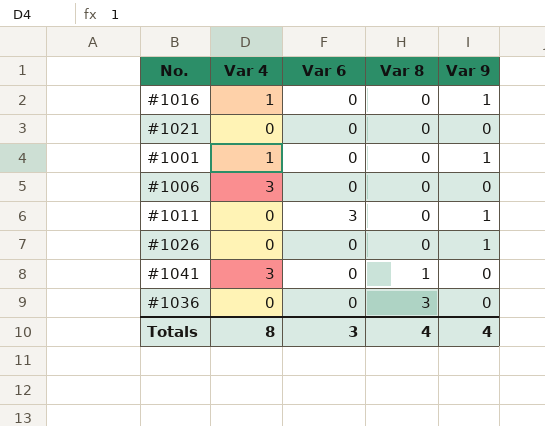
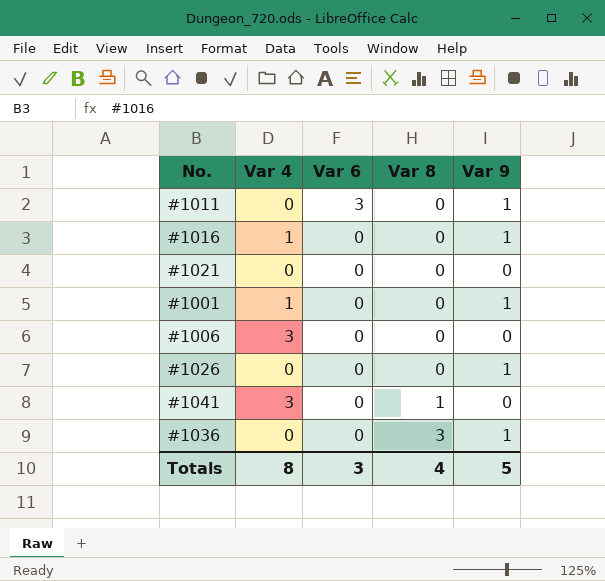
row order: Var 8 ascending -> Var 6 descending
#1036 | Var 9: 0 -> 1
Totals | Var 9: 4 -> 5

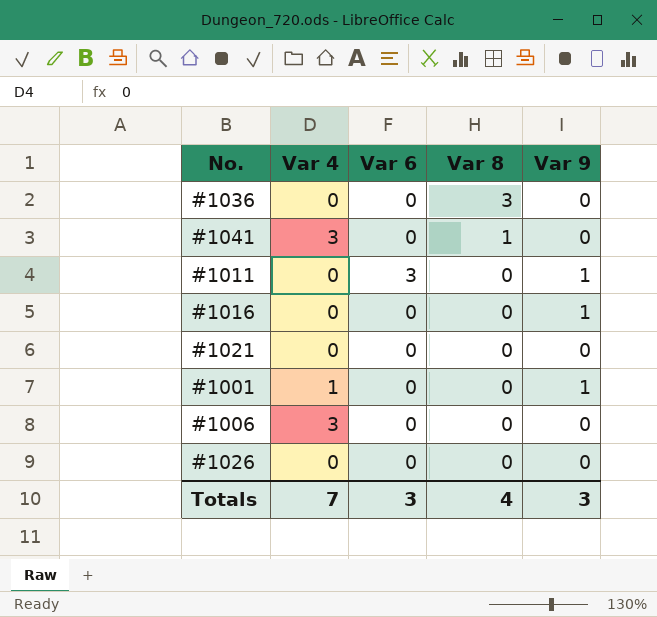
row order: Var 6 descending -> Var 8 descending
#1036 | Var 9: 1 -> 0
#1016 | Var 4: 1 -> 0
#1026 | Var 9: 1 -> 0
Totals | Var 4: 8 -> 7
Totals | Var 9: 5 -> 3

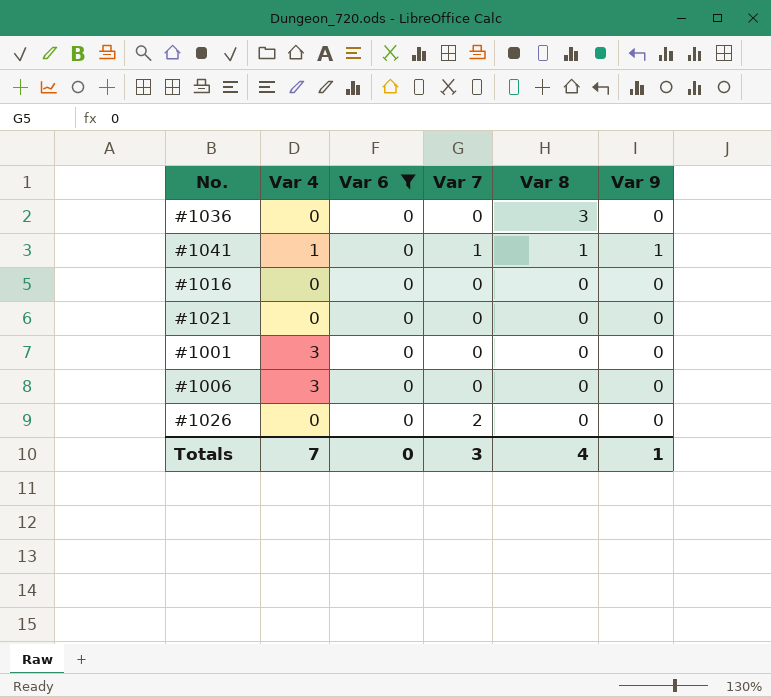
filter: none -> Var 6 = 0
column Var 7 | position: none -> 4
#1041 | Var 4: 3 -> 1
#1041 | Var 9: 0 -> 1
#1016 | Var 9: 1 -> 0
#1001 | Var 4: 1 -> 3
#1001 | Var 9: 1 -> 0
Totals | Var 6: 3 -> 0
Totals | Var 9: 3 -> 1

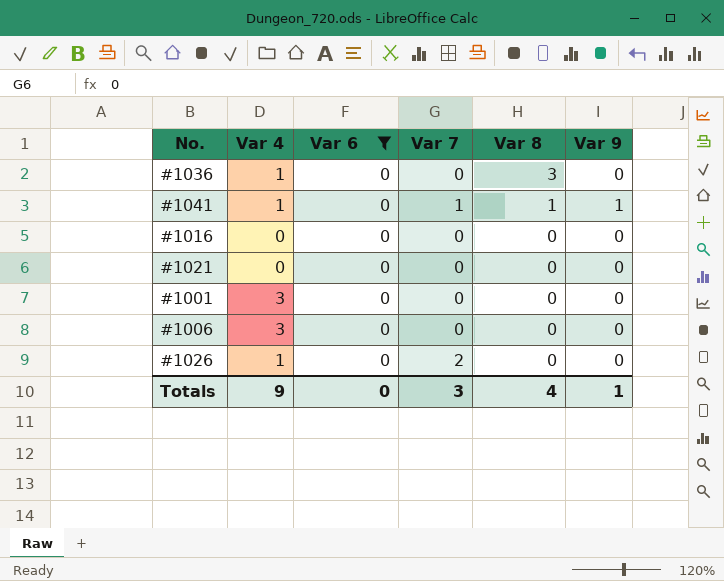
#1036 | Var 4: 0 -> 1
#1026 | Var 4: 0 -> 1
Totals | Var 4: 7 -> 9

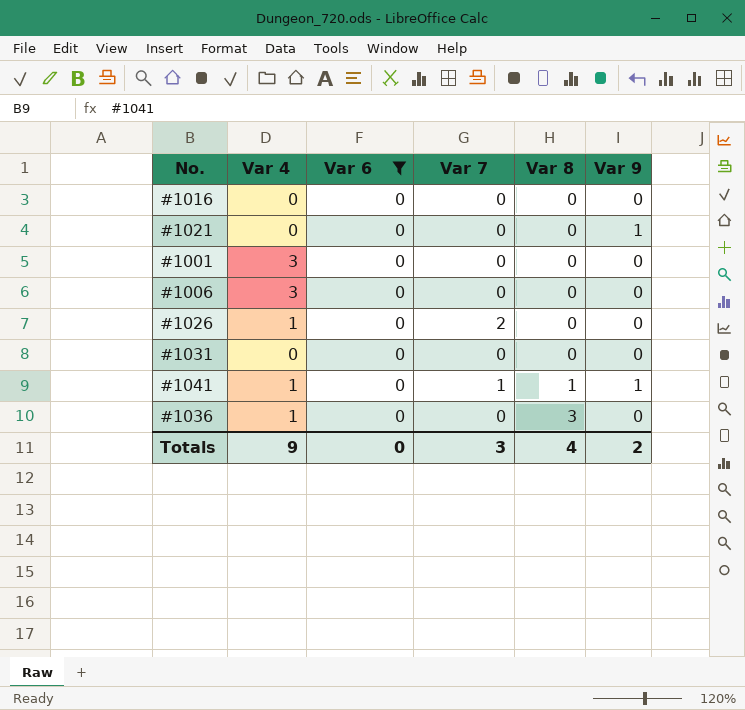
row order: Var 8 descending -> Var 8 ascending
#1021 | Var 9: 0 -> 1
row #1031: none -> 0 | 0 | 0 | 0 | 0
Totals | Var 9: 1 -> 2

